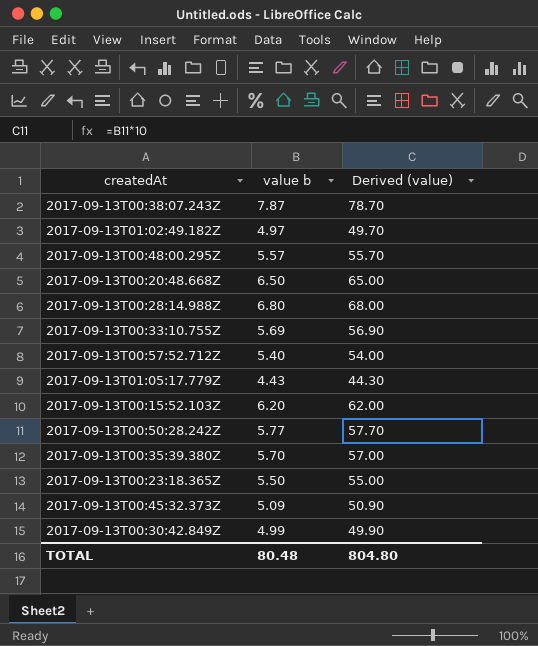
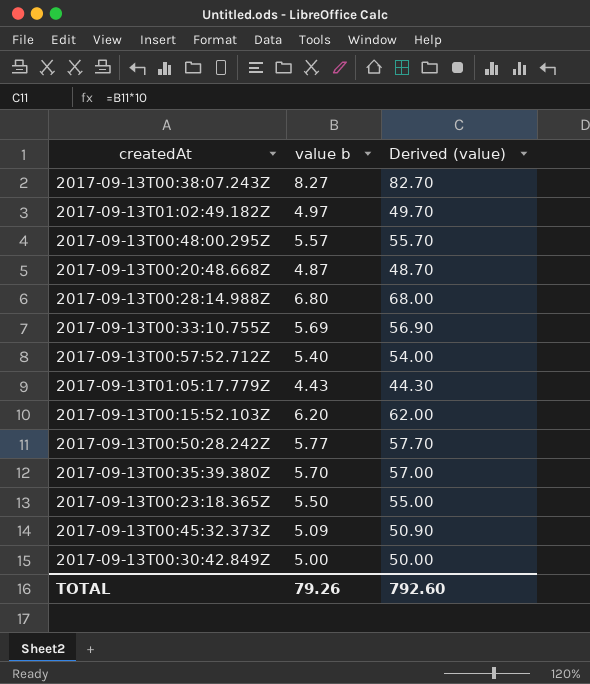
2017-09-13T00:38:07.243Z | value b: 7.87 -> 8.27
2017-09-13T00:38:07.243Z | Derived (value): 78.70 -> 82.70
2017-09-13T00:20:48.668Z | value b: 6.50 -> 4.87
2017-09-13T00:20:48.668Z | Derived (value): 65.00 -> 48.70
2017-09-13T00:30:42.849Z | value b: 4.99 -> 5.00
2017-09-13T00:30:42.849Z | Derived (value): 49.90 -> 50.00
TOTAL | value b: 80.48 -> 79.26
TOTAL | Derived (value): 804.80 -> 792.60

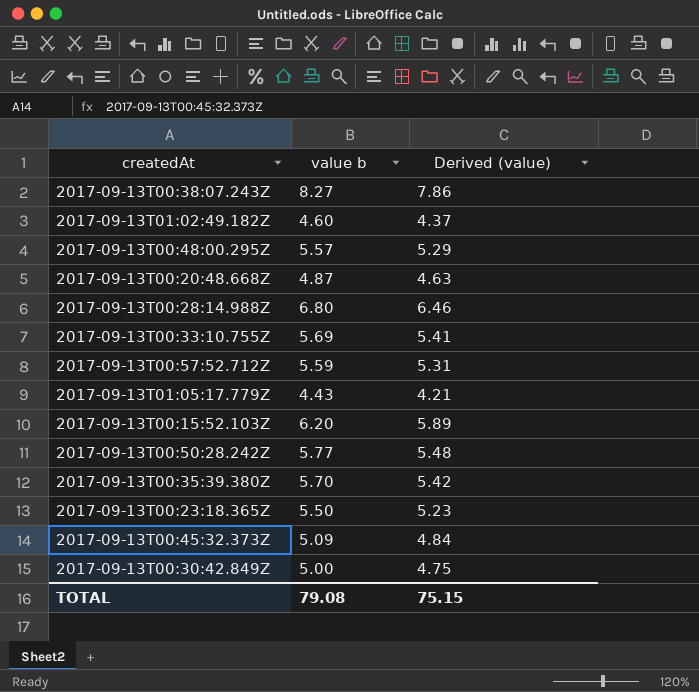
column Derived (value) | formula: [value b] * 10 -> [value b] * 0.95
2017-09-13T01:02:49.182Z | value b: 4.97 -> 4.60
2017-09-13T00:57:52.712Z | value b: 5.40 -> 5.59
TOTAL | value b: 79.26 -> 79.08
TOTAL | Derived (value): 792.60 -> 75.15

